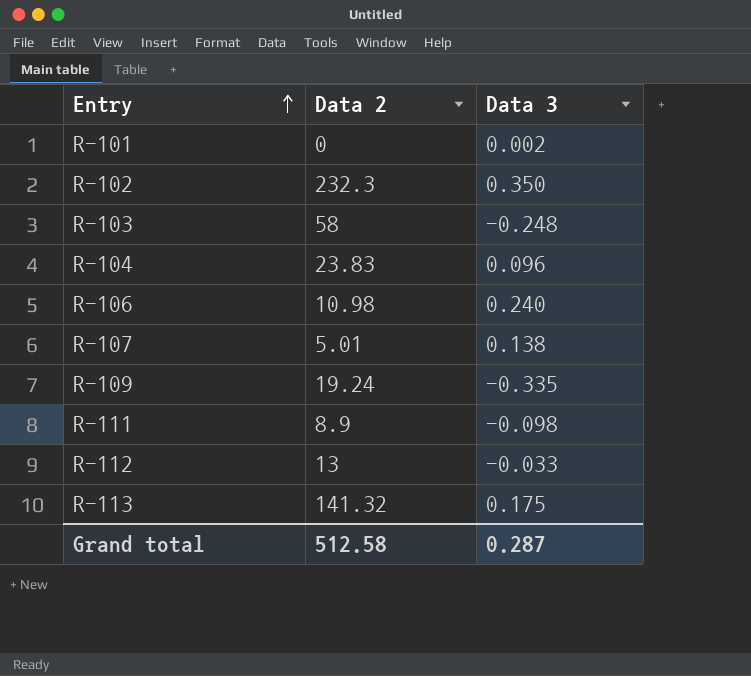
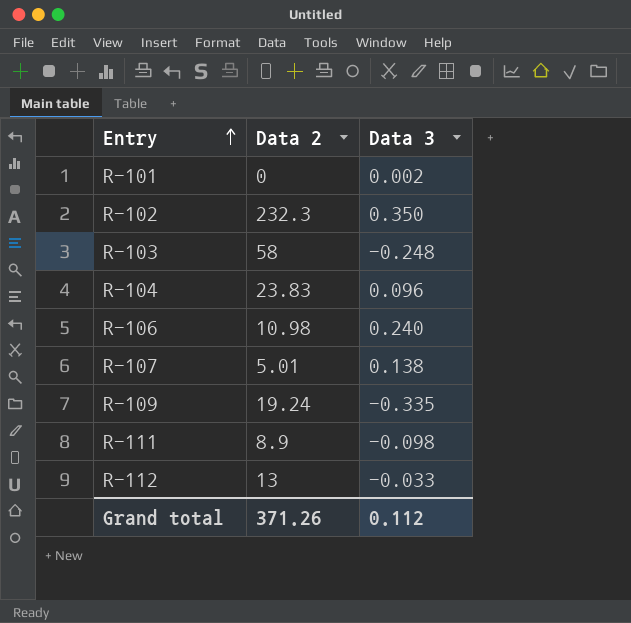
row R-113: 141.32 | 0.175 -> none
Grand total | Data 2: 512.58 -> 371.26
Grand total | Data 3: 0.287 -> 0.112

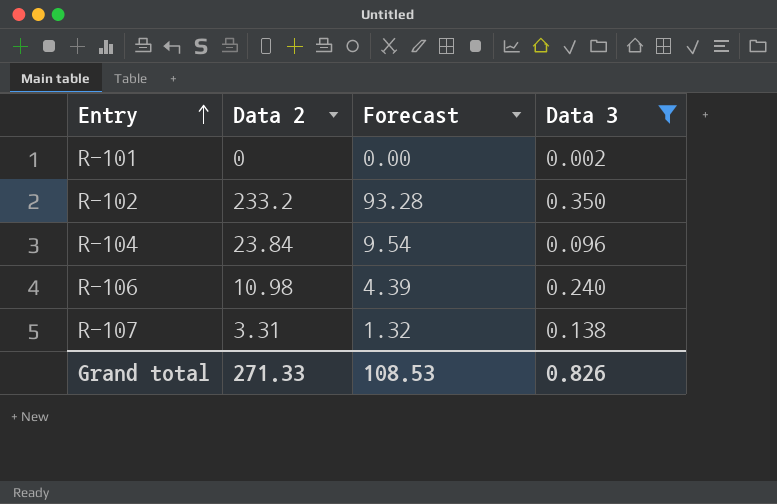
filter: none -> Data 3 >= 0.002
column Forecast | formula: none -> [Data 2] * 0.4
R-102 | Data 2: 232.3 -> 233.2
R-104 | Data 2: 23.83 -> 23.84
R-107 | Data 2: 5.01 -> 3.31
Grand total | Data 2: 371.26 -> 271.33
Grand total | Data 3: 0.112 -> 0.826

